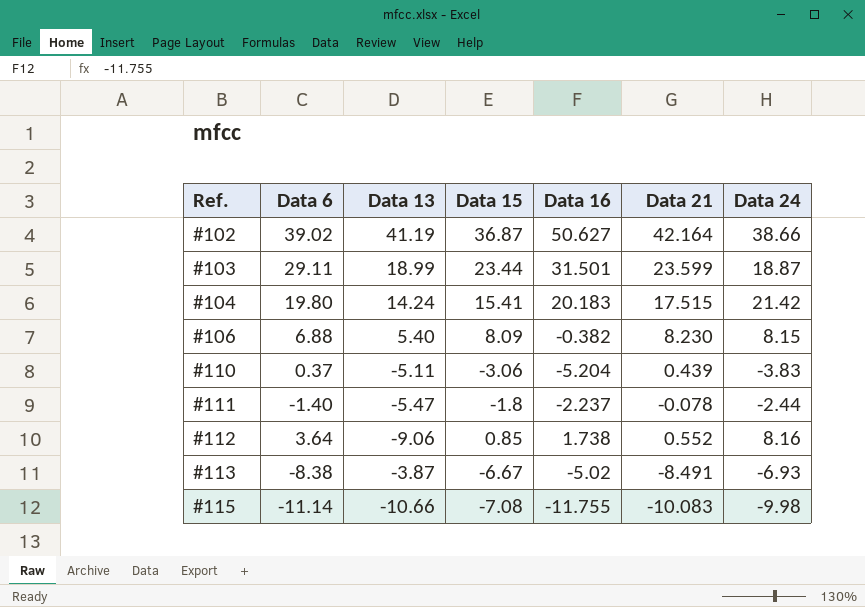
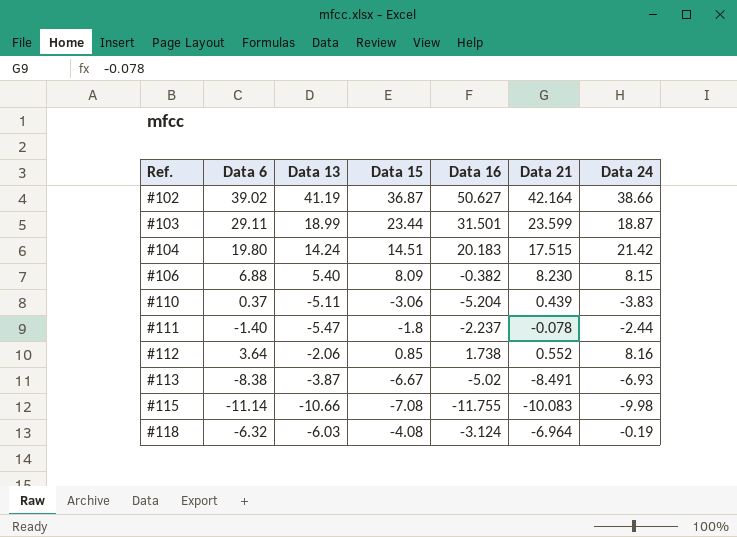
#104 | Data 15: 15.41 -> 14.51
#112 | Data 13: -9.06 -> -2.06
row #118: none -> -6.32 | -6.03 | -4.08 | -3.124 | -6.964 | -0.19

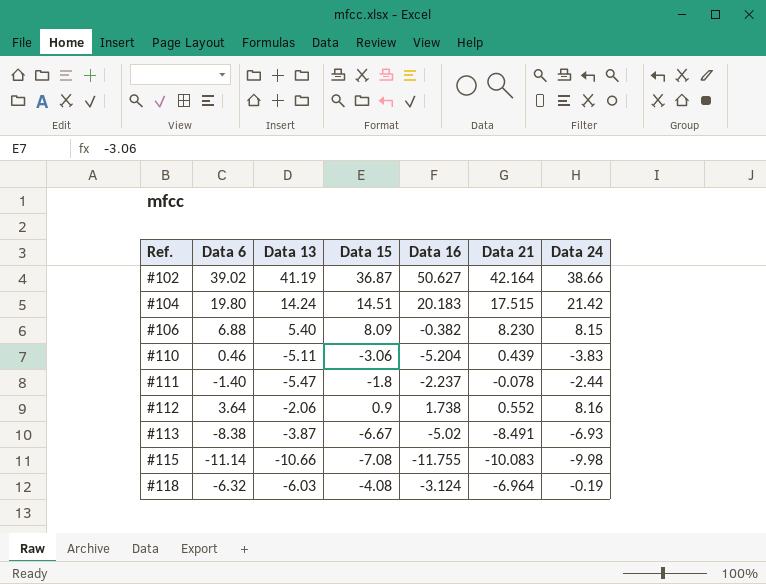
row #103: 29.11 | 18.99 | 23.44 | 31.501 | 23.599 | 18.87 -> none
#110 | Data 6: 0.37 -> 0.46
#112 | Data 15: 0.85 -> 0.9

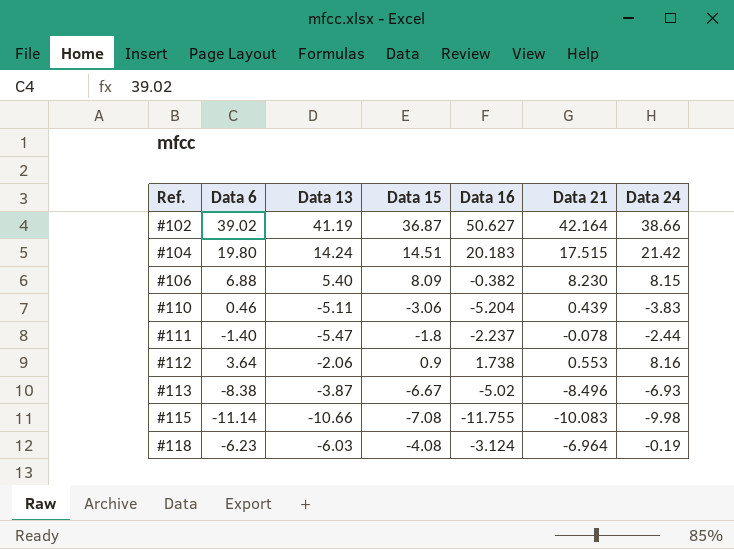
#112 | Data 21: 0.552 -> 0.553
#113 | Data 21: -8.491 -> -8.496
#118 | Data 6: -6.32 -> -6.23

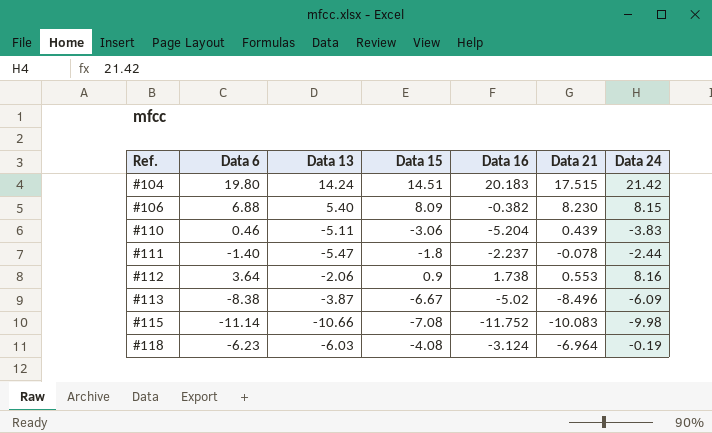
row #102: 39.02 | 41.19 | 36.87 | 50.627 | 42.164 | 38.66 -> none
#113 | Data 24: -6.93 -> -6.09
#115 | Data 16: -11.755 -> -11.752

